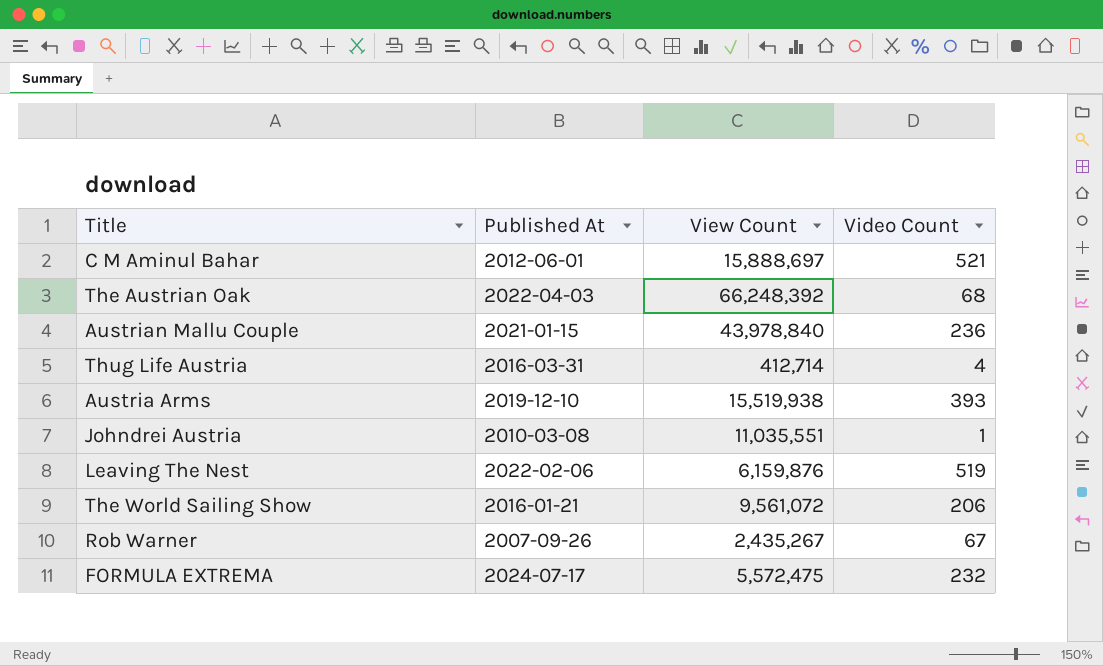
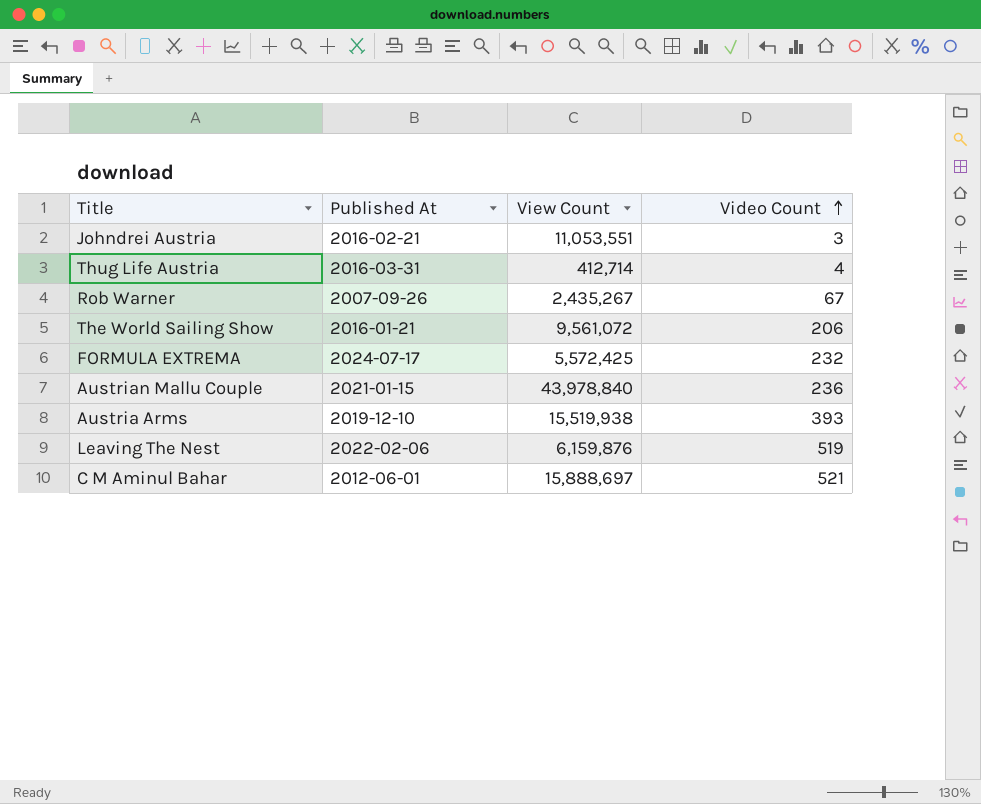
row order: none -> Video Count ascending
row The Austrian Oak: 2022-04-03 | 66,248,392 | 68 -> none
Johndrei Austria | Published At: 2010-03-08 -> 2016-02-21
Johndrei Austria | View Count: 11,035,551 -> 11,053,551
Johndrei Austria | Video Count: 1 -> 3
FORMULA EXTREMA | View Count: 5,572,475 -> 5,572,425

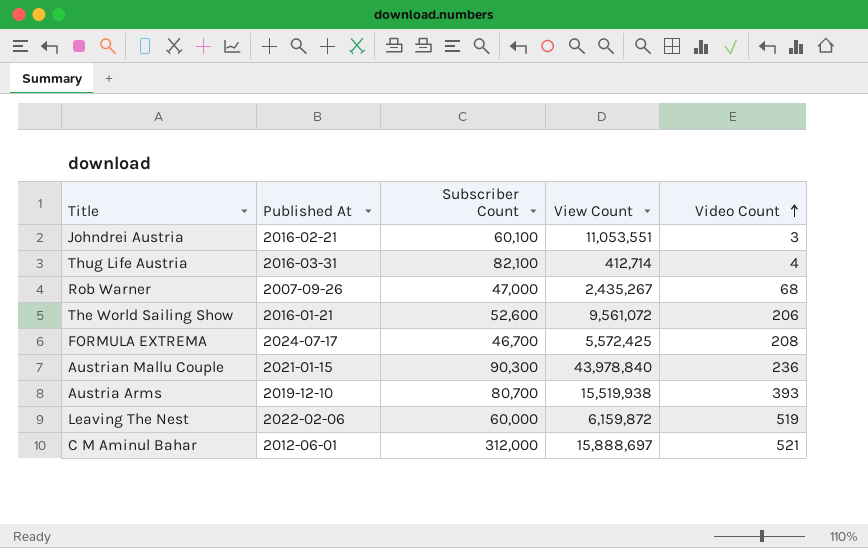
column Subscriber Count | position: none -> 3
Rob Warner | Video Count: 67 -> 68
FORMULA EXTREMA | Video Count: 232 -> 208
Leaving The Nest | View Count: 6,159,876 -> 6,159,872

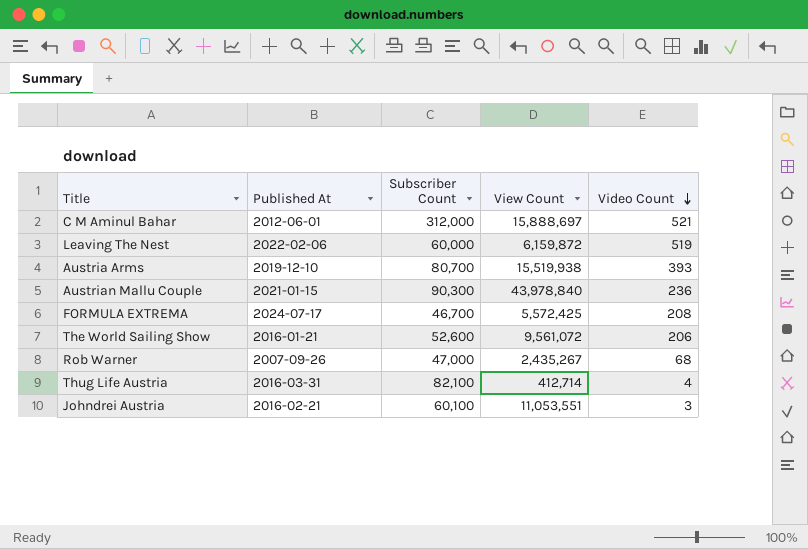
row order: Video Count ascending -> Video Count descending

